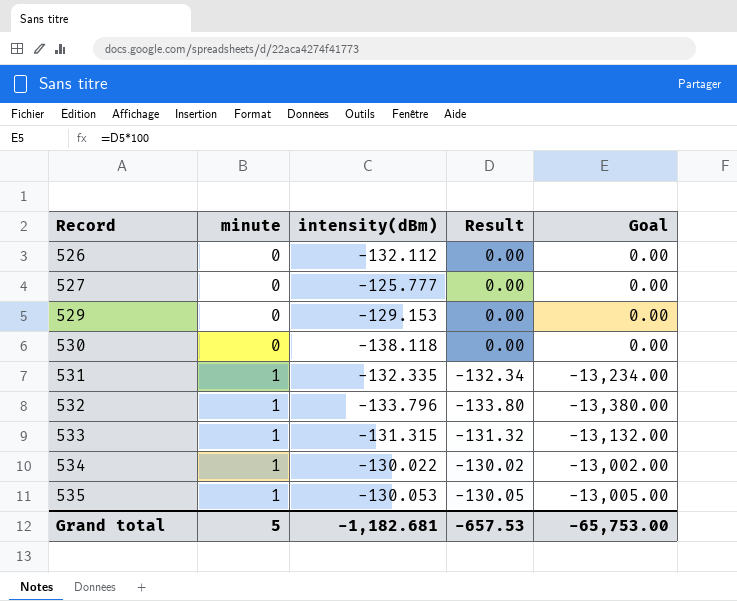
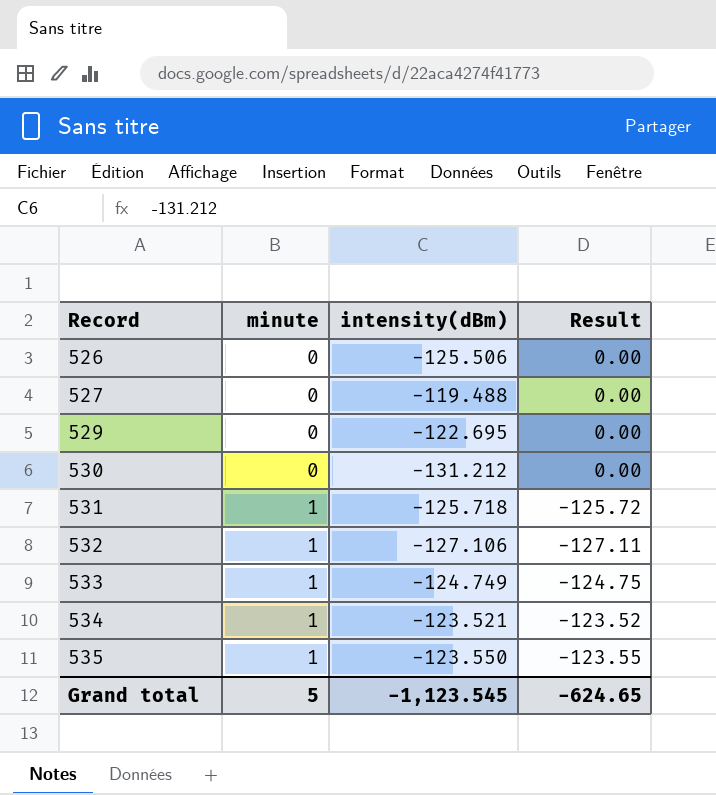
column Goal | formula: [Result] * 100 -> none
526 | intensity(dBm): -132.112 -> -125.506
527 | intensity(dBm): -125.777 -> -119.488
529 | intensity(dBm): -129.153 -> -122.695
530 | intensity(dBm): -138.118 -> -131.212
531 | intensity(dBm): -132.335 -> -125.718
531 | Result: -132.34 -> -125.72
532 | intensity(dBm): -133.796 -> -127.106
532 | Result: -133.80 -> -127.11
533 | intensity(dBm): -131.315 -> -124.749
533 | Result: -131.32 -> -124.75
534 | intensity(dBm): -130.022 -> -123.521
534 | Result: -130.02 -> -123.52
535 | intensity(dBm): -130.053 -> -123.550
535 | Result: -130.05 -> -123.55
Grand total | intensity(dBm): -1,182.681 -> -1,123.545
Grand total | Result: -657.53 -> -624.65

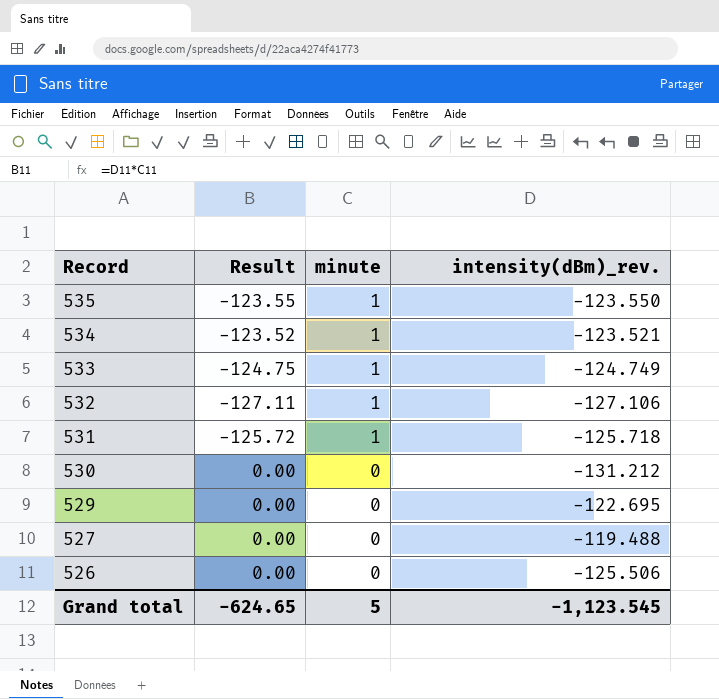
row order: Record ascending -> Record descending
column Result | position: 4 -> 2
column name: intensity(dBm) -> intensity(dBm)_rev.

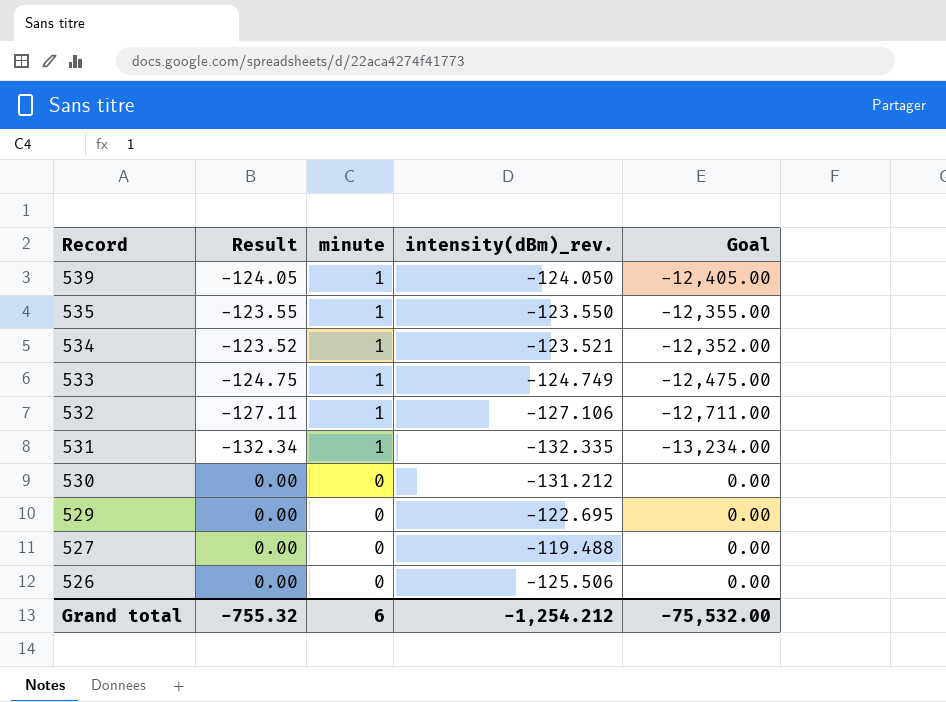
column Goal | formula: none -> [Result] * 100
row 539: none -> -124.05 | 1 | -124.050 | -12,405.00
531 | Result: -125.72 -> -132.34
531 | intensity(dBm)_rev.: -125.718 -> -132.335
Grand total | Result: -624.65 -> -755.32
Grand total | minute: 5 -> 6
Grand total | intensity(dBm)_rev.: -1,123.545 -> -1,254.212

